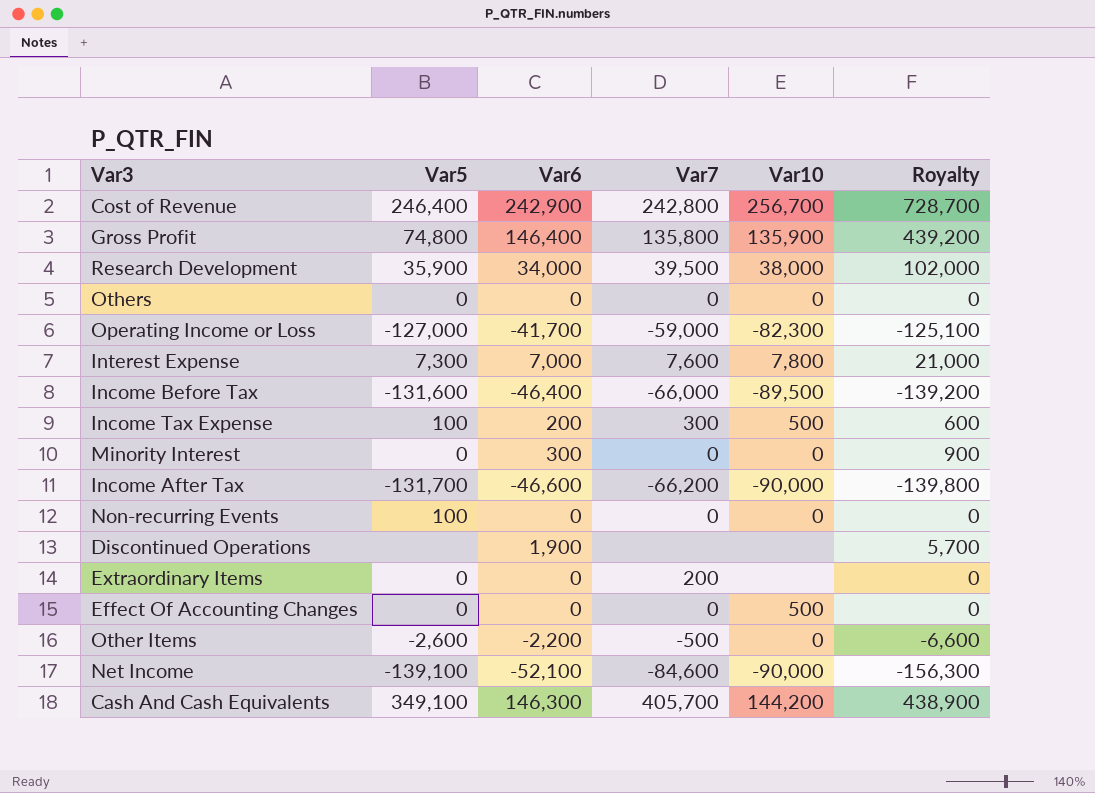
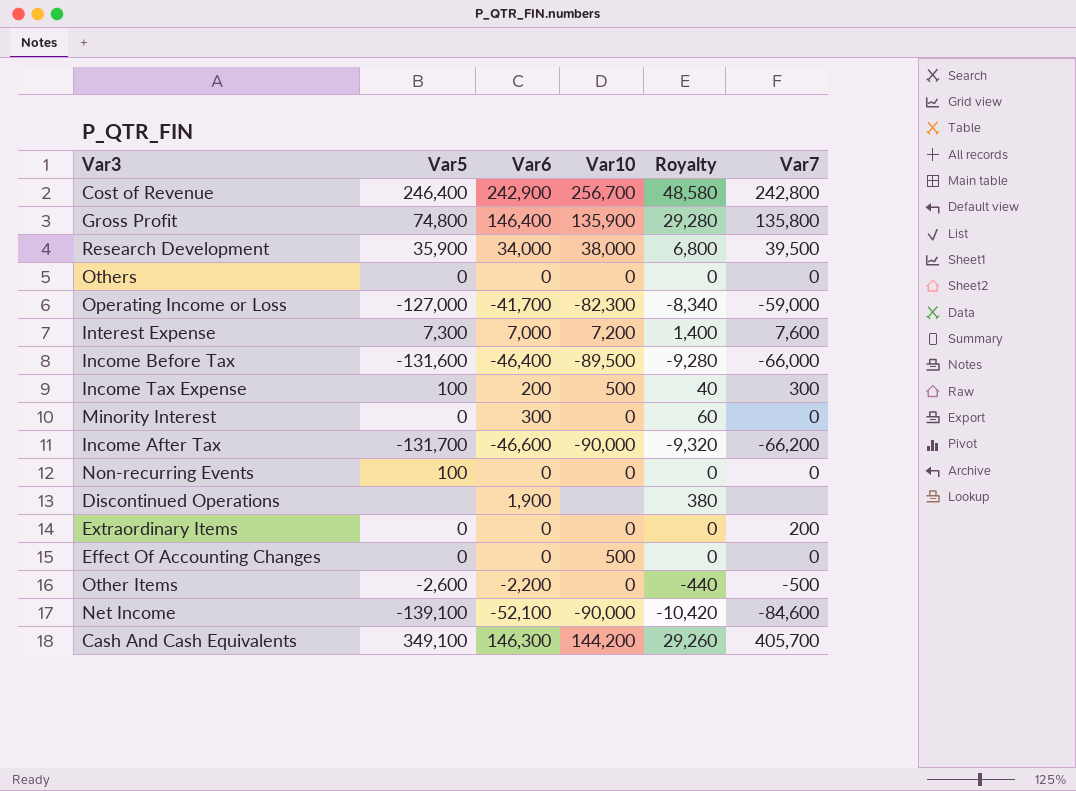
column Royalty | formula: [Var6] * 3 -> [Var6] * 0.2
column Var7 | position: 4 -> 6
Interest Expense | Var10: 7,800 -> 7,200
Extraordinary Items | Var10: none -> 0

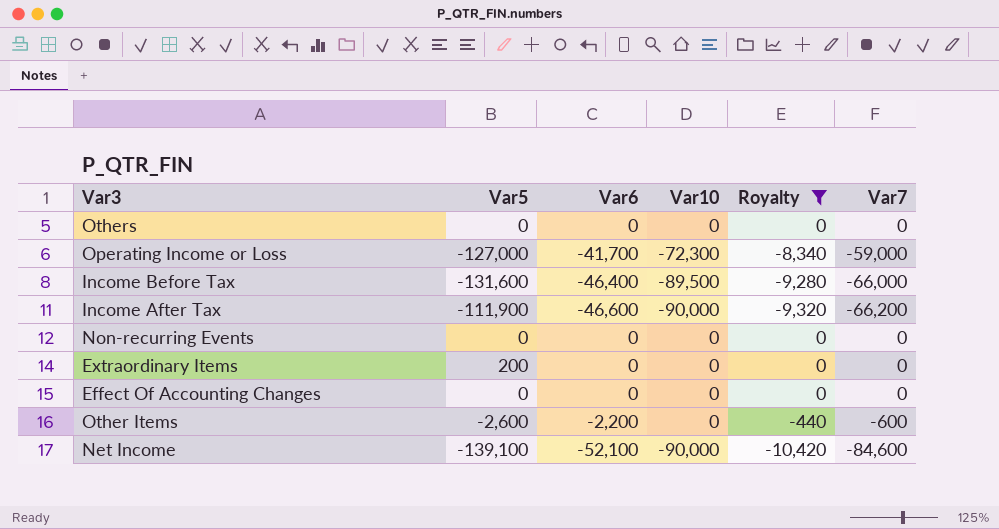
filter: none -> Royalty <= 0
Operating Income or Loss | Var10: -82,300 -> -72,300
Income After Tax | Var5: -131,700 -> -111,900
Non-recurring Events | Var5: 100 -> 0
Extraordinary Items | Var5: 0 -> 200
Extraordinary Items | Var7: 200 -> 0
Effect Of Accounting Changes | Var10: 500 -> 0
Other Items | Var7: -500 -> -600

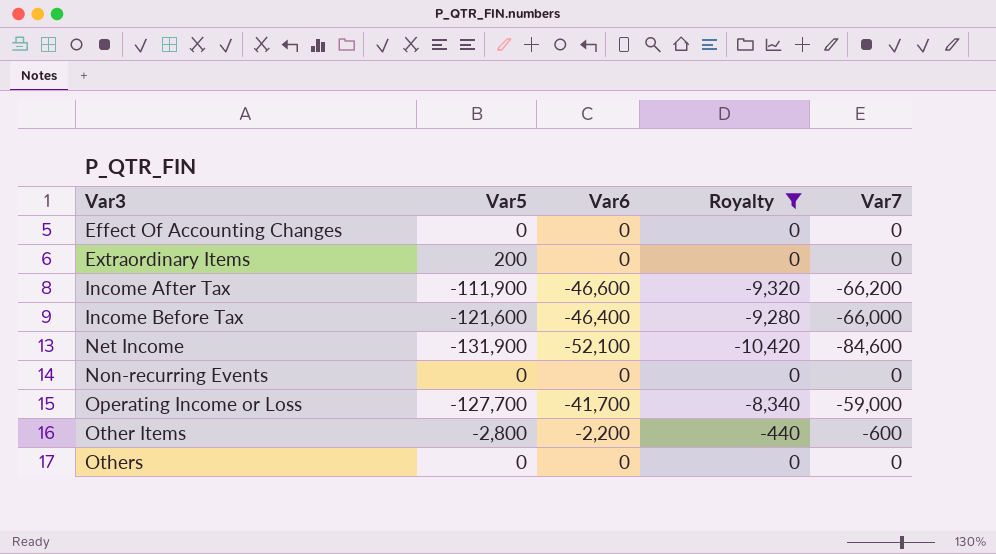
row order: none -> Var3 ascending
column Var10 | position: 4 -> none
Income Before Tax | Var5: -131,600 -> -121,600
Net Income | Var5: -139,100 -> -131,900
Operating Income or Loss | Var5: -127,000 -> -127,700
Other Items | Var5: -2,600 -> -2,800

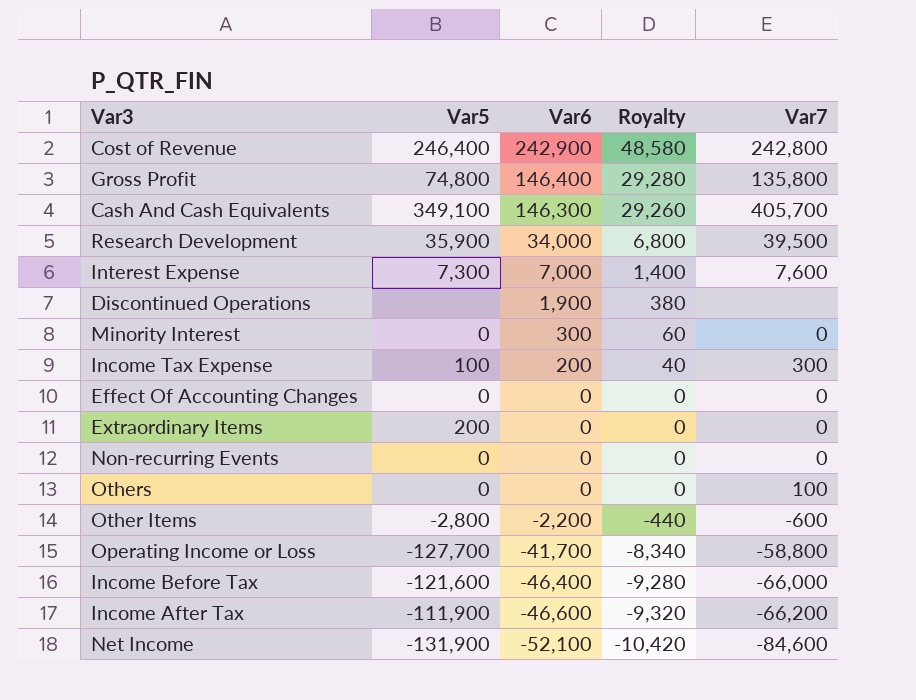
filter: Royalty <= 0 -> none
row order: Var3 ascending -> Var6 descending
Others | Var7: 0 -> 100
Operating Income or Loss | Var7: -59,000 -> -58,800

